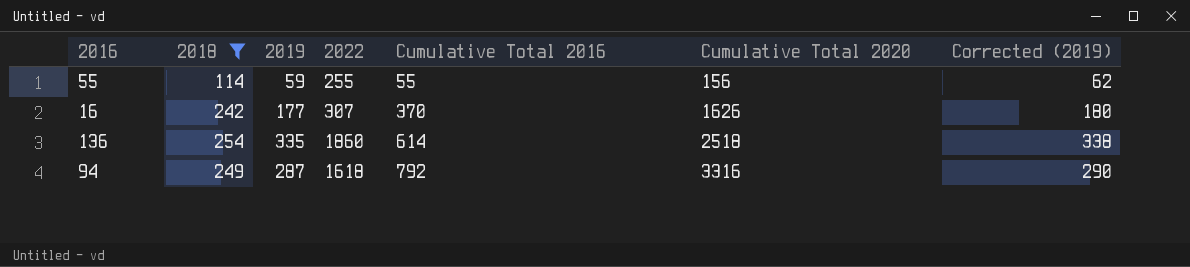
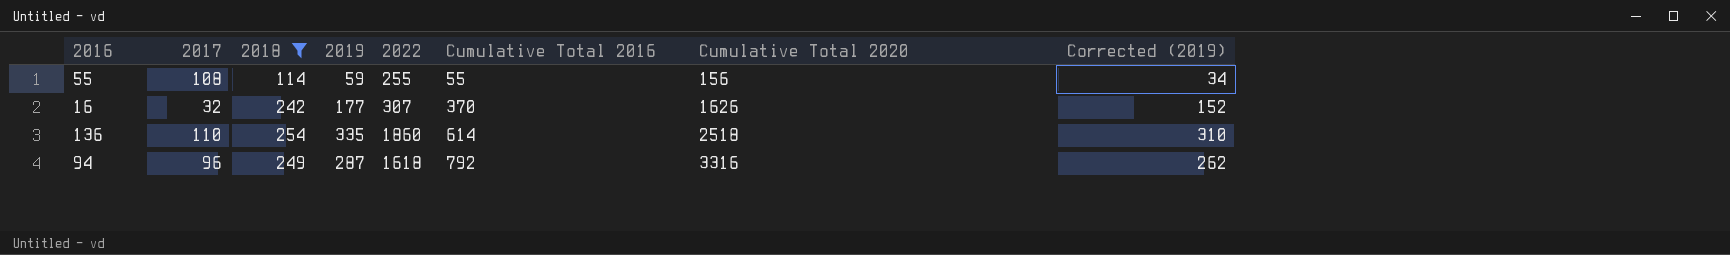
column 2017 | position: none -> 2
column Corrected (2019) | formula: [2019] + 3 -> [2019] - 25

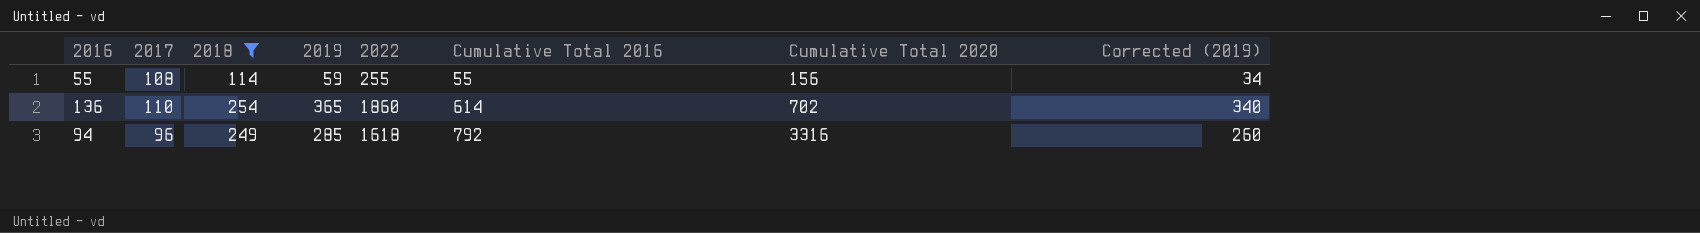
row 16: 32 | 242 | 177 | 307 | 370 | 1626 | 152 -> none
136 | 2019: 335 -> 365
136 | Cumulative Total 2020: 2518 -> 702
136 | Corrected (2019): 310 -> 340
94 | 2019: 287 -> 285
94 | Corrected (2019): 262 -> 260

